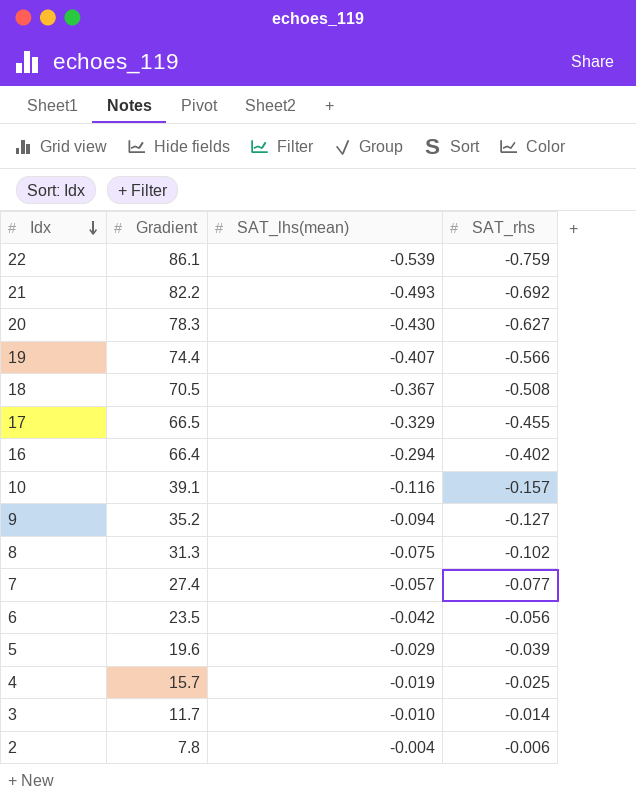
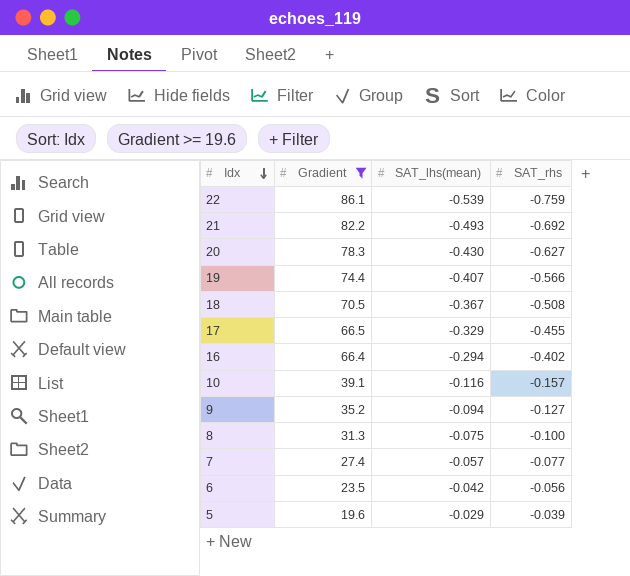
filter: none -> Gradient >= 19.6
8 | SAT_rhs: -0.102 -> -0.100

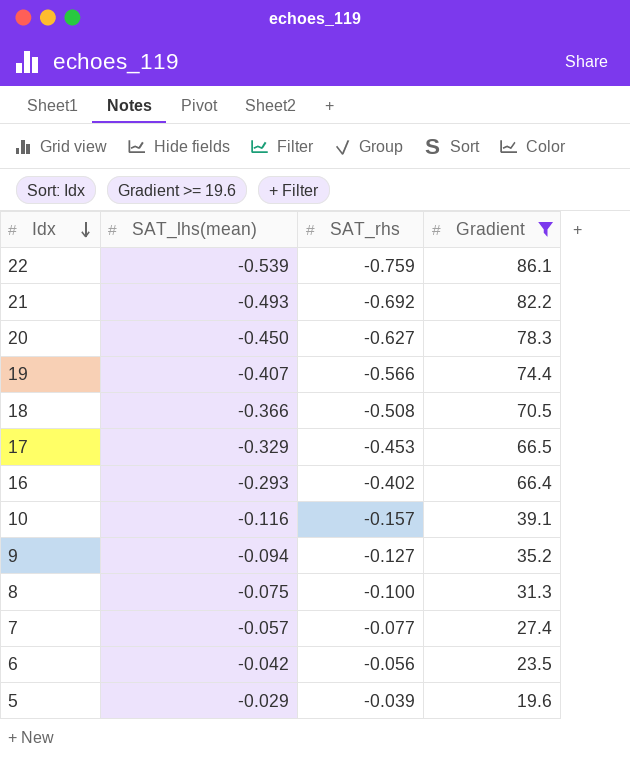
column Gradient | position: 2 -> 4
20 | SAT_lhs(mean): -0.430 -> -0.450
18 | SAT_lhs(mean): -0.367 -> -0.366
17 | SAT_rhs: -0.455 -> -0.453
16 | SAT_lhs(mean): -0.294 -> -0.293

